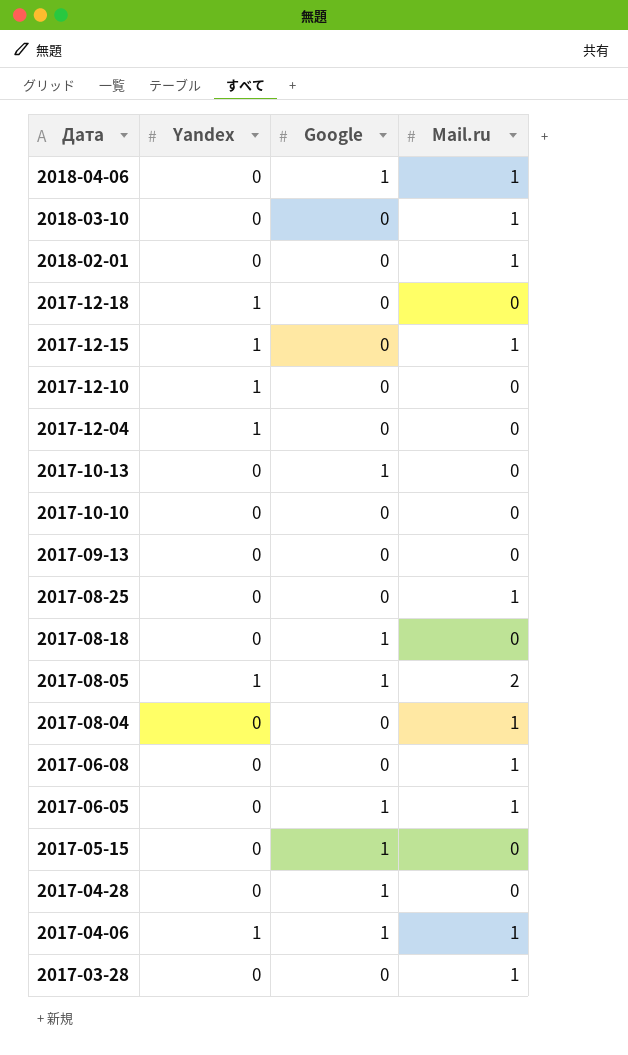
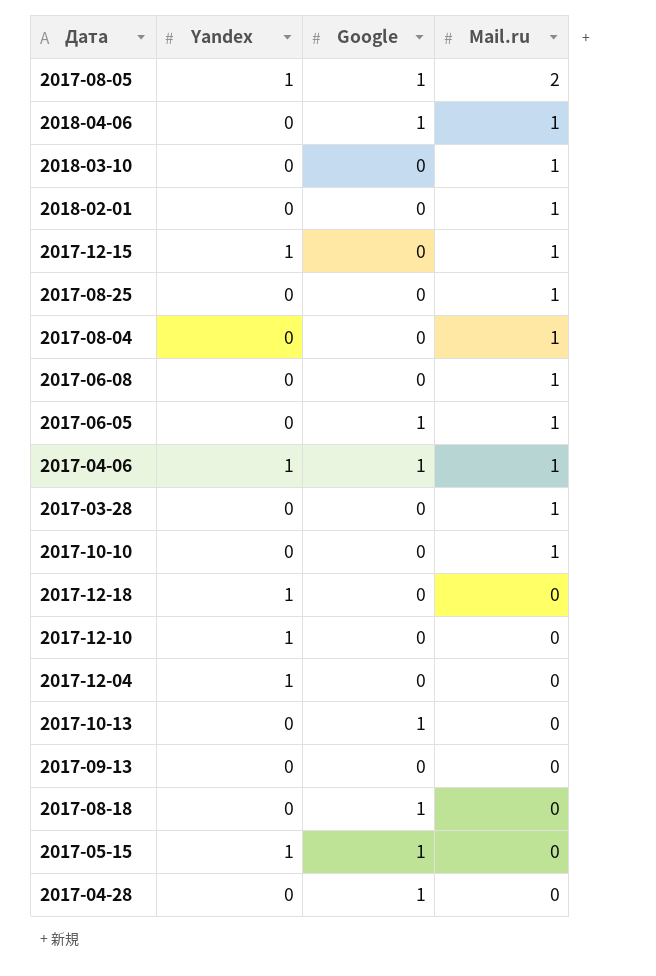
row order: Дата descending -> Mail.ru descending
2017-10-10 | Mail.ru: 0 -> 1
2017-05-15 | Yandex: 0 -> 1

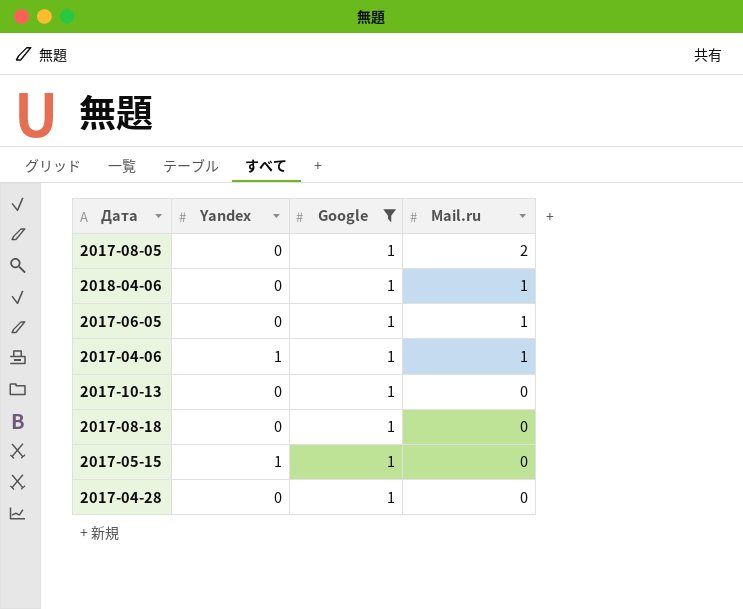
filter: none -> Google = 1
2017-08-05 | Yandex: 1 -> 0

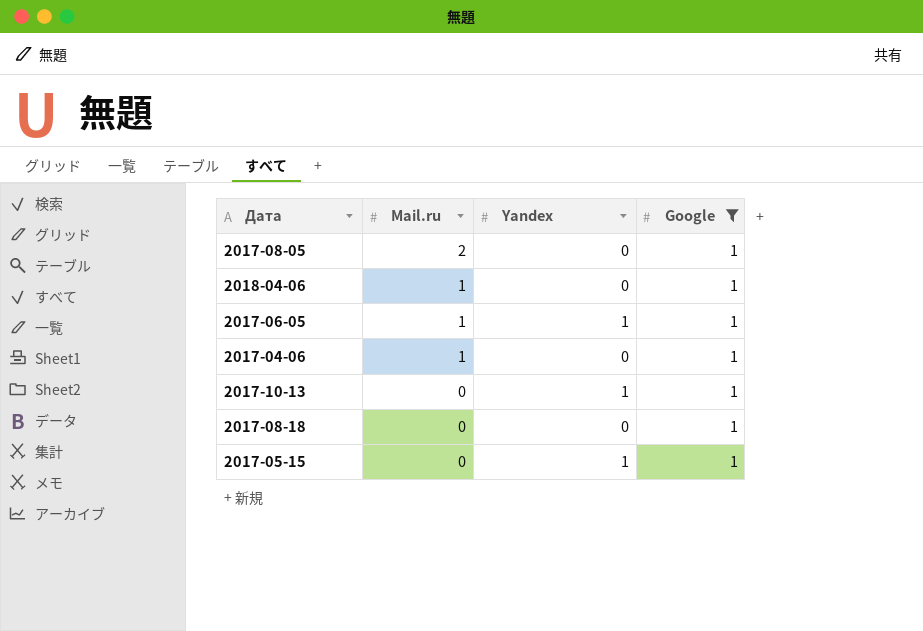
column Mail.ru | position: 4 -> 2
row 2017-04-28: 0 | 1 | 0 -> none
2017-06-05 | Yandex: 0 -> 1
2017-04-06 | Yandex: 1 -> 0
2017-10-13 | Yandex: 0 -> 1

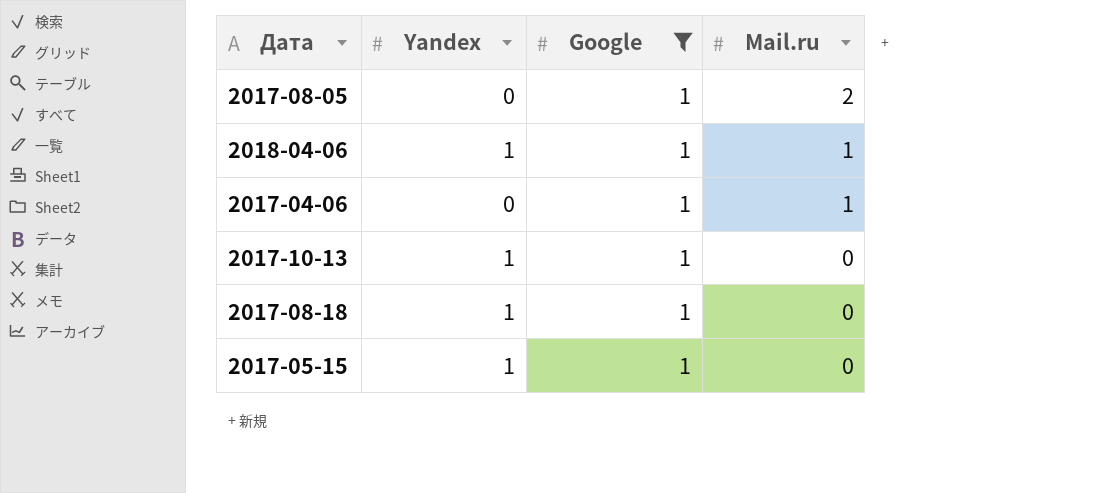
column Mail.ru | position: 2 -> 4
row 2017-06-05: 1 | 1 | 1 -> none
2018-04-06 | Yandex: 0 -> 1
2017-08-18 | Yandex: 0 -> 1

